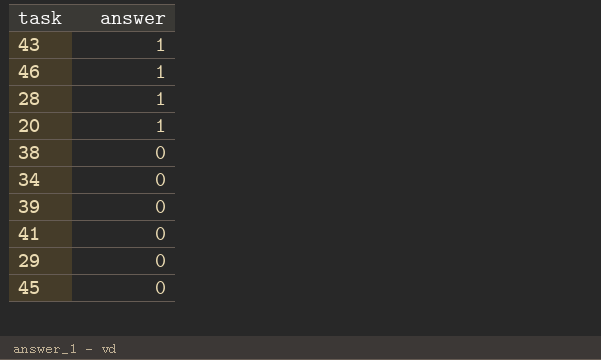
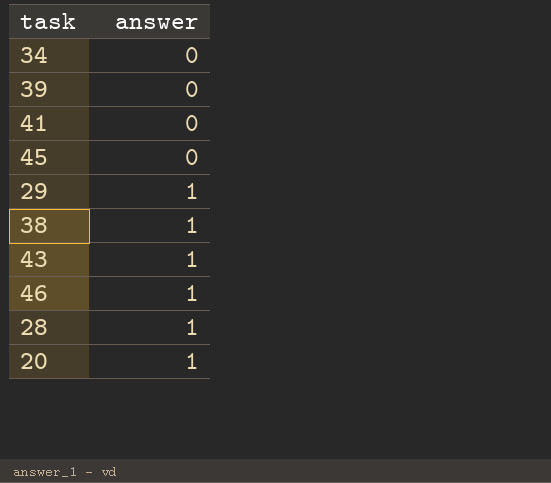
row order: answer descending -> answer ascending
29 | answer: 0 -> 1
38 | answer: 0 -> 1

